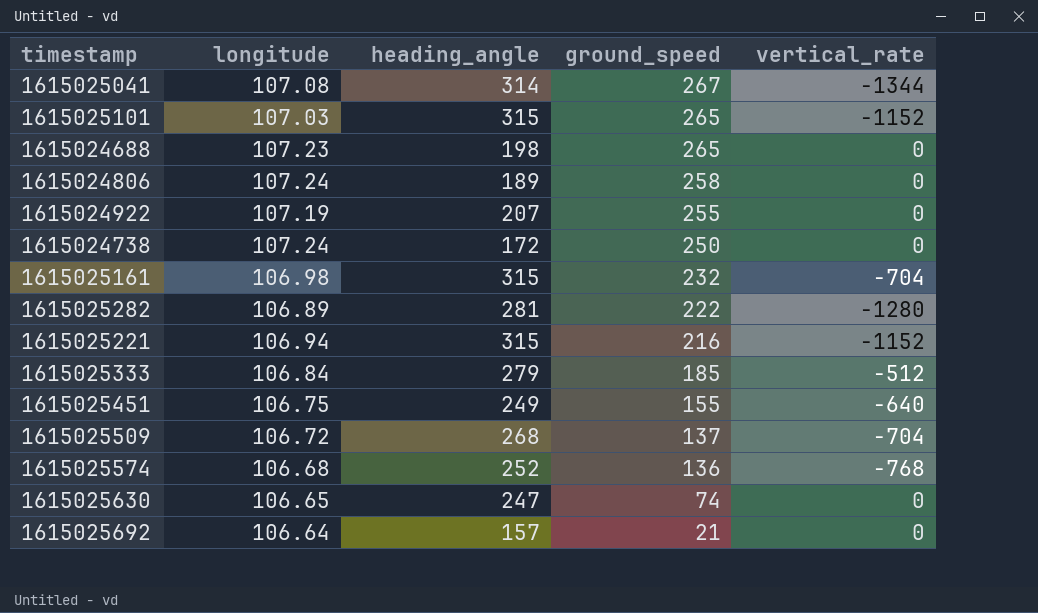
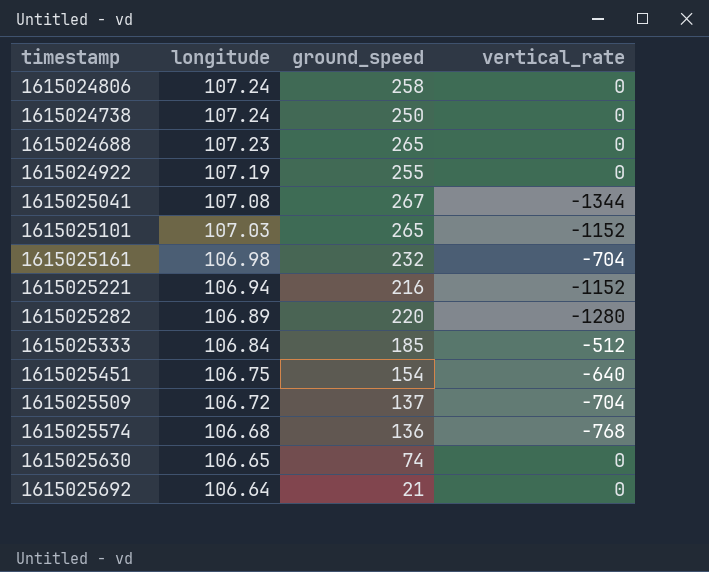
row order: ground_speed descending -> longitude descending
column heading_angle | position: 3 -> none
1615025282 | ground_speed: 222 -> 220
1615025451 | ground_speed: 155 -> 154

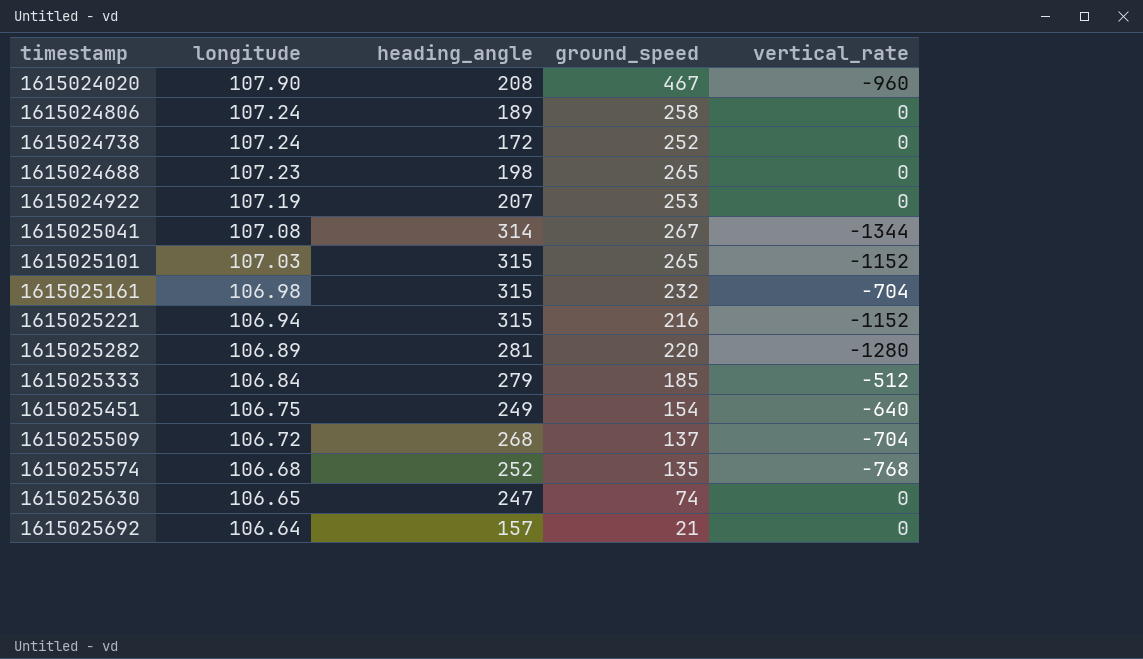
column heading_angle | position: none -> 3
row 1615024020: none -> 107.90 | 208 | 467 | -960
1615024738 | ground_speed: 250 -> 252
1615024922 | ground_speed: 255 -> 253
1615025574 | ground_speed: 136 -> 135

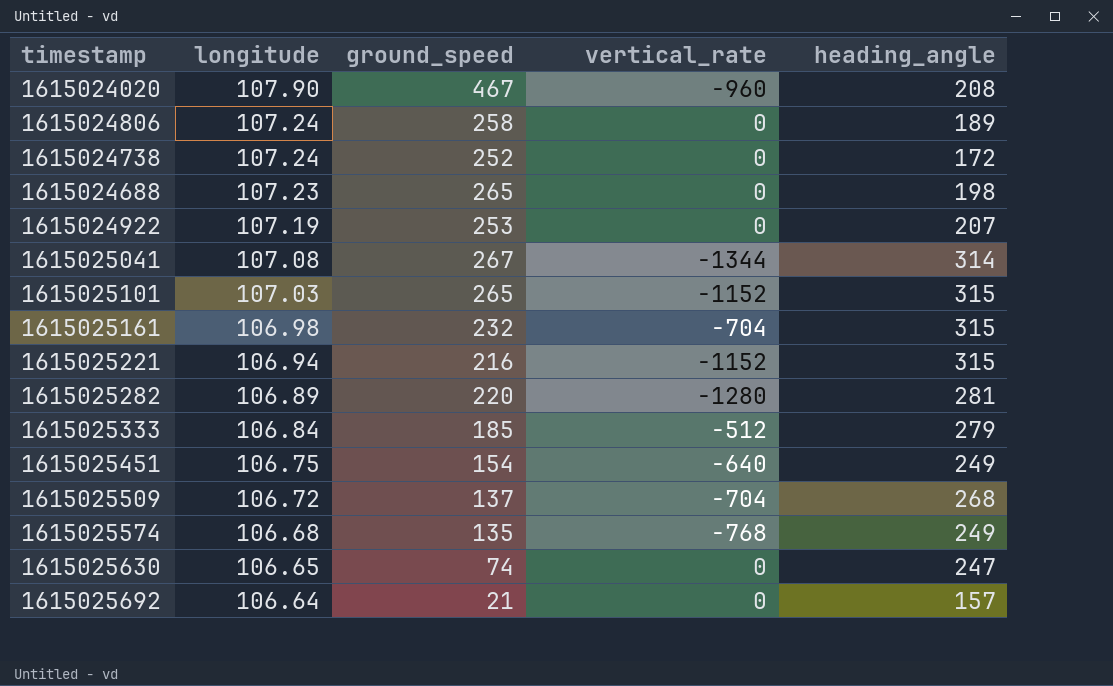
column heading_angle | position: 3 -> 5
1615025574 | heading_angle: 252 -> 249

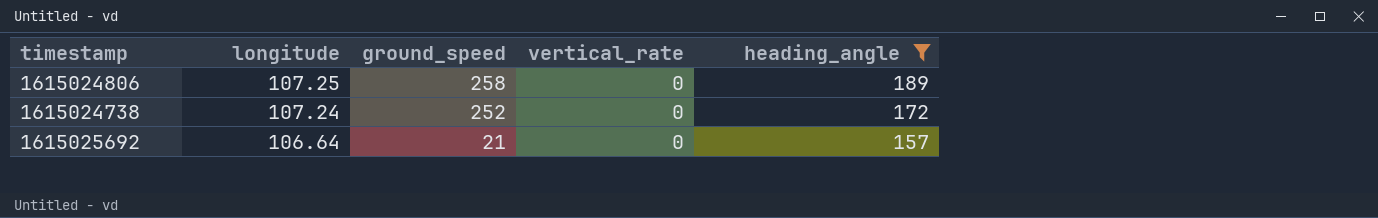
filter: none -> heading_angle <= 189
1615024806 | longitude: 107.24 -> 107.25

